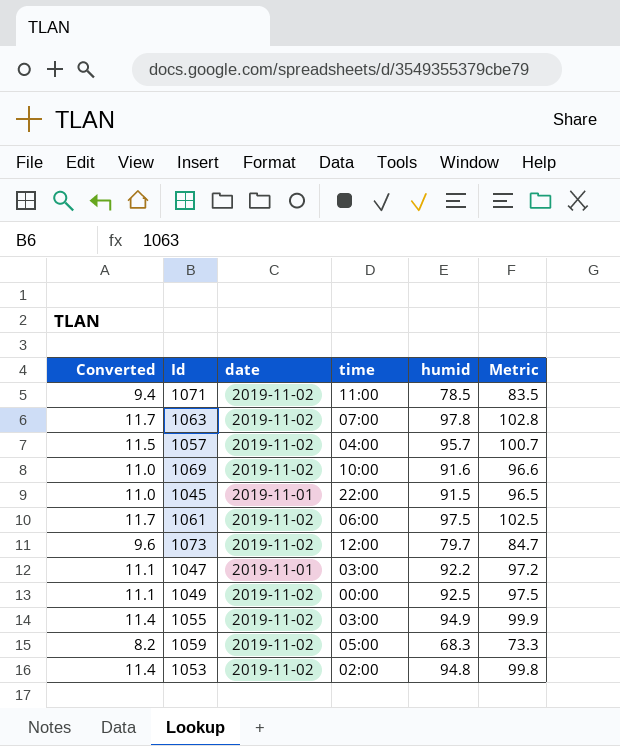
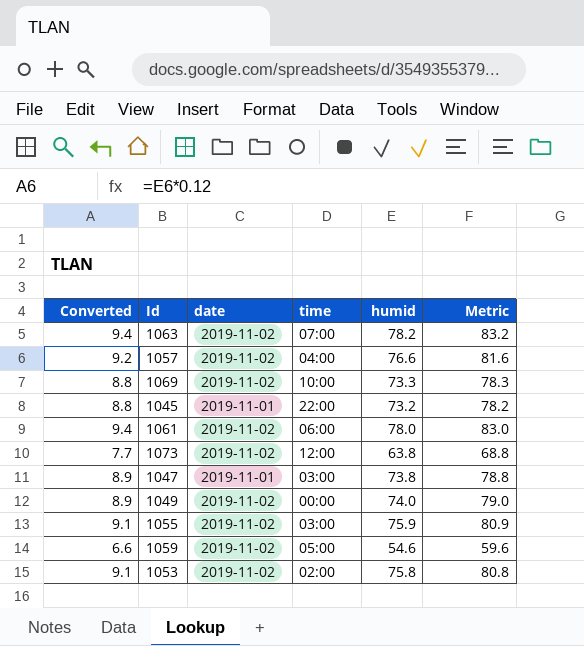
row 1071: 9.4 | 2019-11-02 | 11:00 | 78.5 | 83.5 -> none
1063 | Converted: 11.7 -> 9.4
1063 | humid: 97.8 -> 78.2
1063 | Metric: 102.8 -> 83.2
1057 | Converted: 11.5 -> 9.2
1057 | humid: 95.7 -> 76.6
1057 | Metric: 100.7 -> 81.6
1069 | Converted: 11.0 -> 8.8
1069 | humid: 91.6 -> 73.3
1069 | Metric: 96.6 -> 78.3
1045 | Converted: 11.0 -> 8.8
1045 | humid: 91.5 -> 73.2
1045 | Metric: 96.5 -> 78.2
1061 | Converted: 11.7 -> 9.4
1061 | humid: 97.5 -> 78.0
1061 | Metric: 102.5 -> 83.0
1073 | Converted: 9.6 -> 7.7
1073 | humid: 79.7 -> 63.8
1073 | Metric: 84.7 -> 68.8
1047 | Converted: 11.1 -> 8.9
1047 | humid: 92.2 -> 73.8
1047 | Metric: 97.2 -> 78.8
1049 | Converted: 11.1 -> 8.9
1049 | humid: 92.5 -> 74.0
1049 | Metric: 97.5 -> 79.0
1055 | Converted: 11.4 -> 9.1
1055 | humid: 94.9 -> 75.9
1055 | Metric: 99.9 -> 80.9
1059 | Converted: 8.2 -> 6.6
1059 | humid: 68.3 -> 54.6
1059 | Metric: 73.3 -> 59.6
1053 | Converted: 11.4 -> 9.1
1053 | humid: 94.8 -> 75.8
1053 | Metric: 99.8 -> 80.8

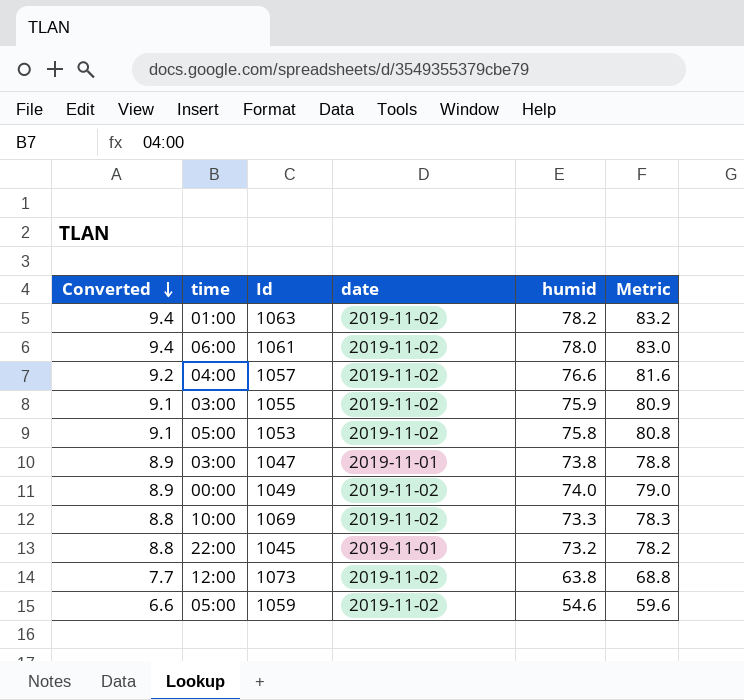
row order: none -> Converted descending
column time | position: 4 -> 2
1063 | time: 07:00 -> 01:00
1053 | time: 02:00 -> 05:00

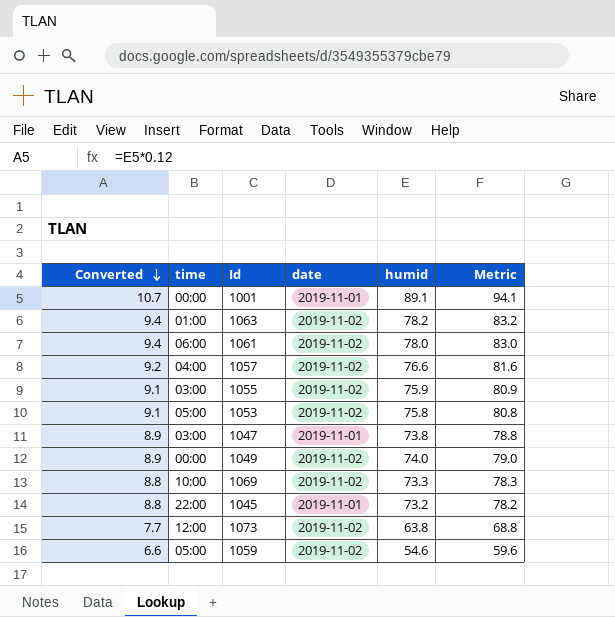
row 1001: none -> 10.7 | 00:00 | 2019-11-01 | 89.1 | 94.1

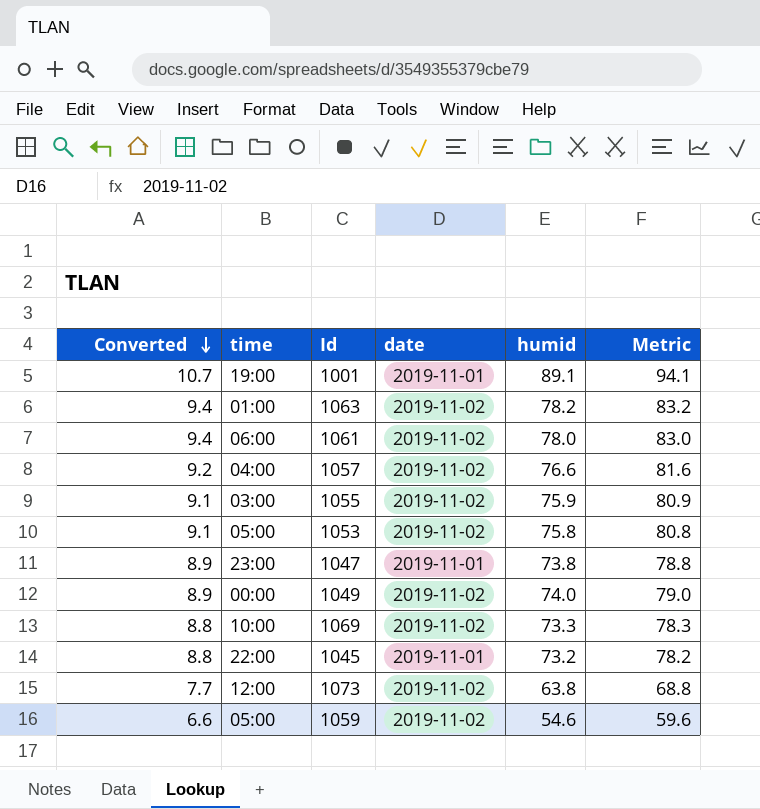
1001 | time: 00:00 -> 19:00
1047 | time: 03:00 -> 23:00

